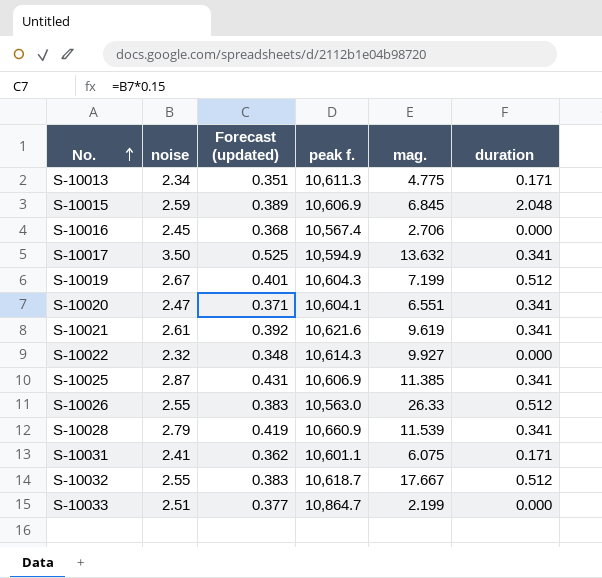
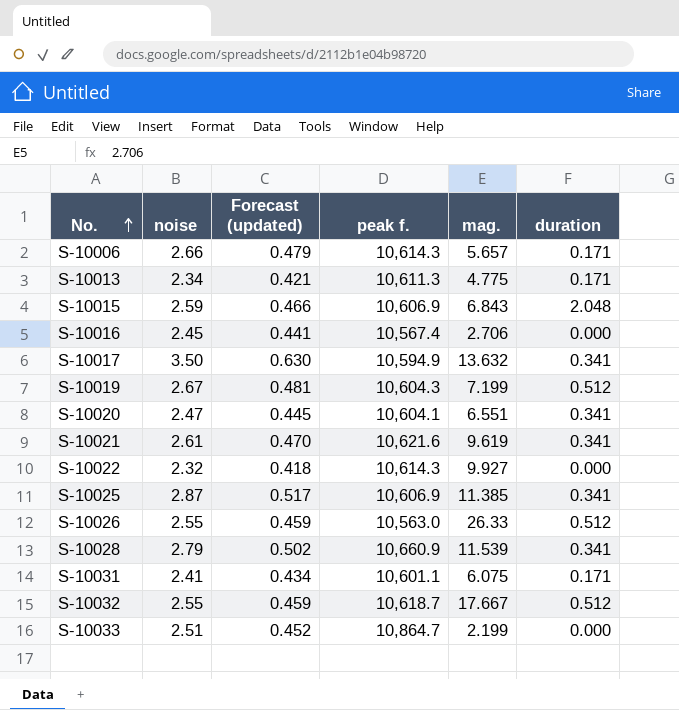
column Forecast (updated) | formula: [noise] * 0.15 -> [noise] * 0.18
row S-10006: none -> 2.66 | 0.479 | 10,614.3 | 5.657 | 0.171
S-10015 | mag.: 6.845 -> 6.843

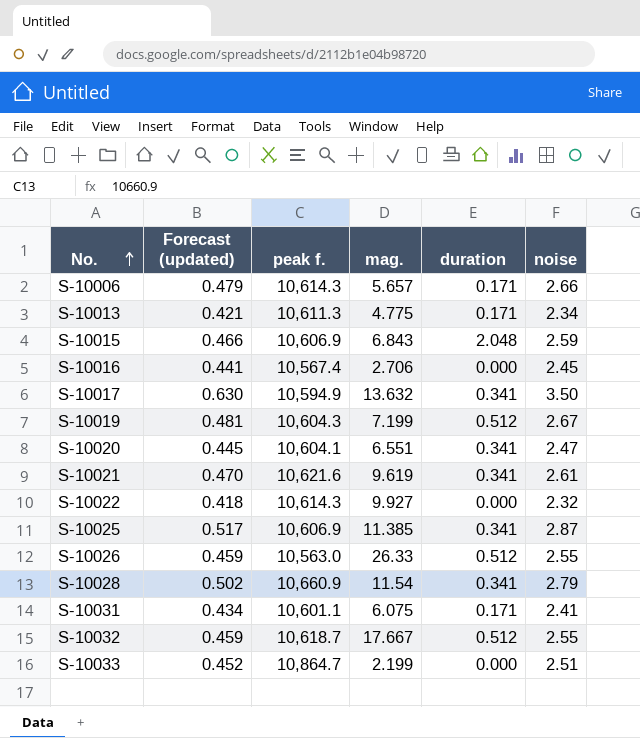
column noise | position: 2 -> 6
S-10028 | mag.: 11.539 -> 11.54

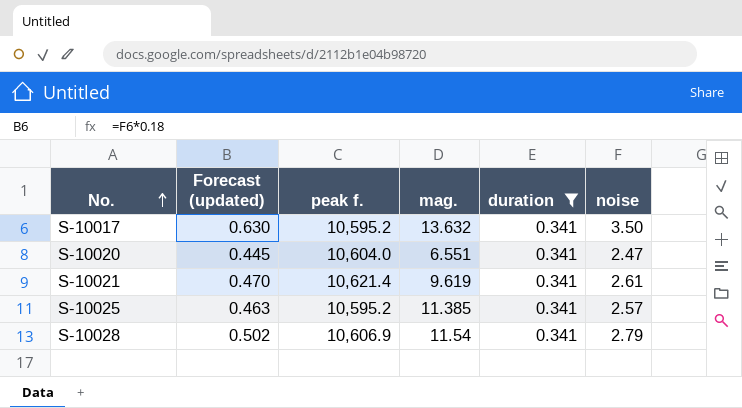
filter: none -> duration = 0.341
S-10017 | peak f.: 10,594.9 -> 10,595.2
S-10020 | peak f.: 10,604.1 -> 10,604.0
S-10021 | peak f.: 10,621.6 -> 10,621.4
S-10025 | Forecast (updated): 0.517 -> 0.463
S-10025 | peak f.: 10,606.9 -> 10,595.2
S-10025 | noise: 2.87 -> 2.57
S-10028 | peak f.: 10,660.9 -> 10,606.9

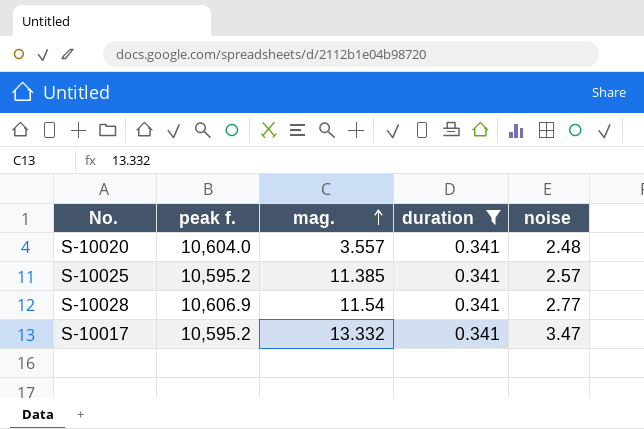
row order: No. ascending -> mag. ascending
column Forecast (updated) | formula: [noise] * 0.18 -> none
row S-10021: 0.470 | 10,621.4 | 9.619 | 0.341 | 2.61 -> none
S-10020 | mag.: 6.551 -> 3.557
S-10020 | noise: 2.47 -> 2.48
S-10028 | noise: 2.79 -> 2.77
S-10017 | mag.: 13.632 -> 13.332
S-10017 | noise: 3.50 -> 3.47

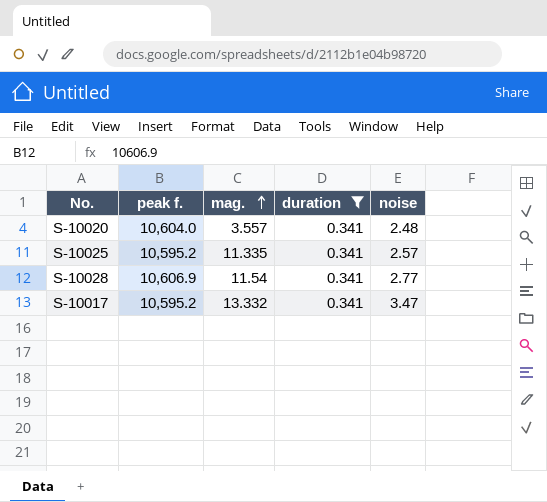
S-10025 | mag.: 11.385 -> 11.335

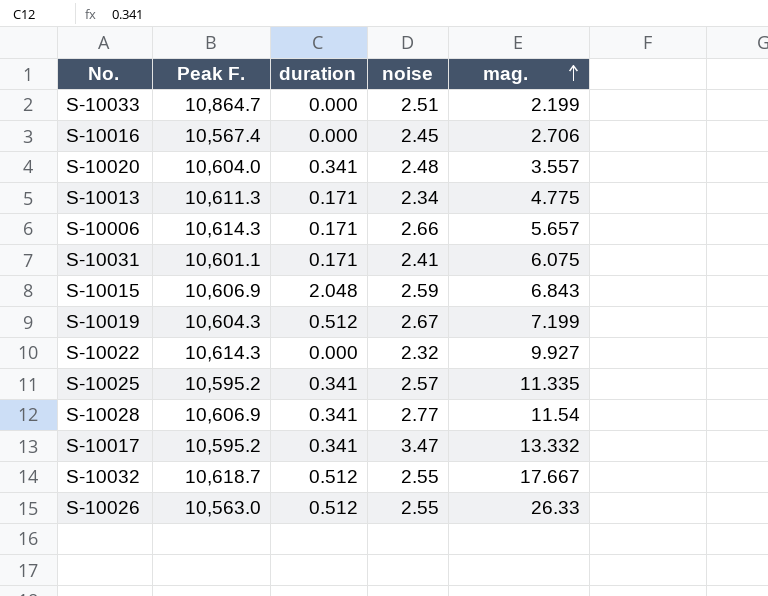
filter: duration = 0.341 -> none
column name: peak f. -> Peak F.
column mag. | position: 3 -> 5

